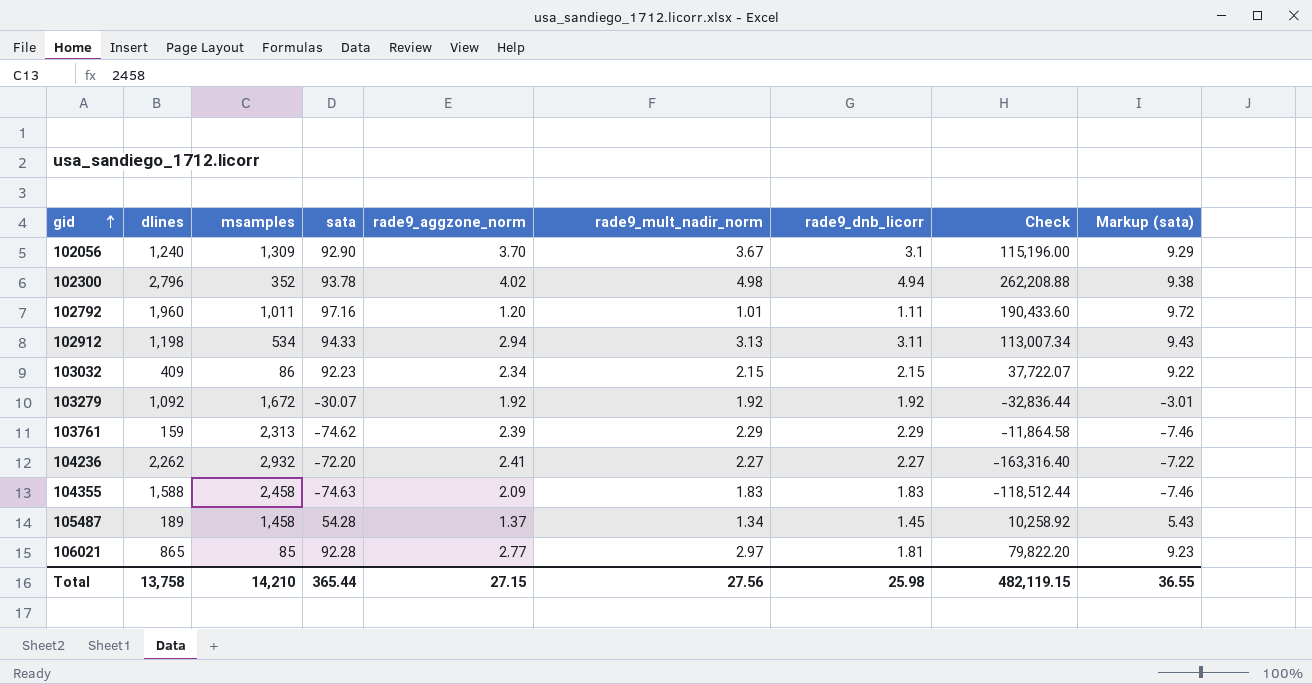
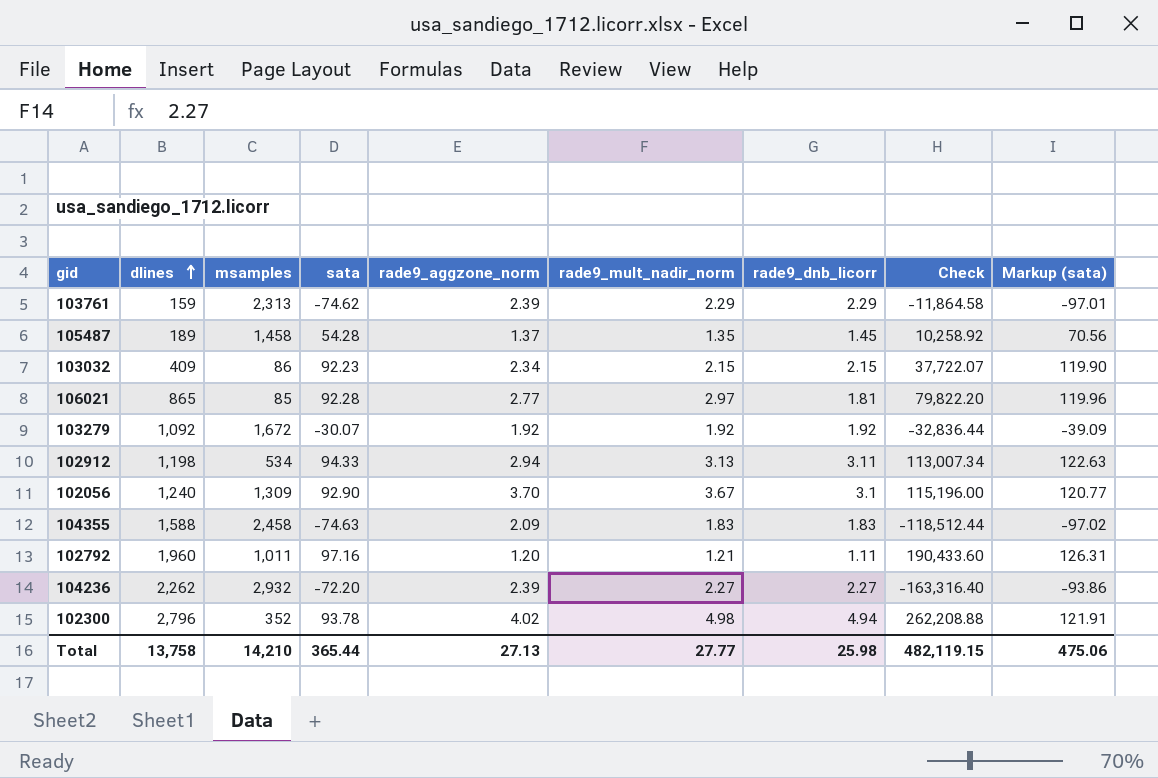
row order: gid ascending -> dlines ascending
column Markup (sata) | formula: [sata] * 0.1 -> [sata] * 1.3
105487 | rade9_mult_nadir_norm: 1.34 -> 1.35
102792 | rade9_mult_nadir_norm: 1.01 -> 1.21
104236 | rade9_aggzone_norm: 2.41 -> 2.39
Total | rade9_aggzone_norm: 27.15 -> 27.13
Total | rade9_mult_nadir_norm: 27.56 -> 27.77
Total | Markup (sata): 36.55 -> 475.06

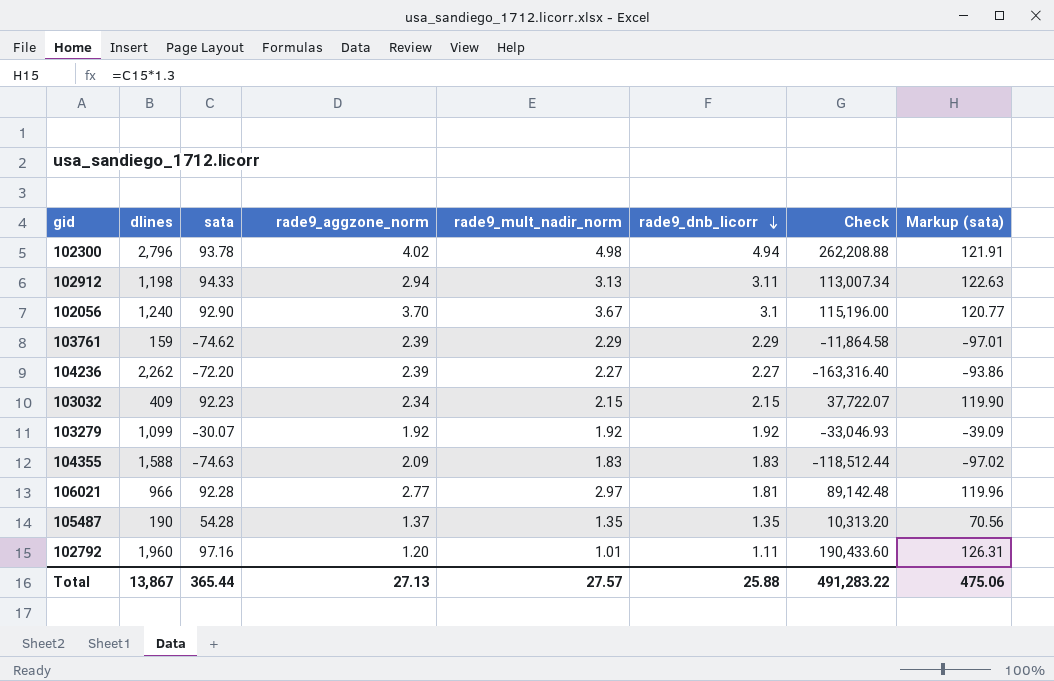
row order: dlines ascending -> rade9_dnb_licorr descending
column msamples | position: 3 -> none
103279 | dlines: 1,092 -> 1,099
103279 | Check: -32,836.44 -> -33,046.93
106021 | dlines: 865 -> 966
106021 | Check: 79,822.20 -> 89,142.48
105487 | dlines: 189 -> 190
105487 | rade9_dnb_licorr: 1.45 -> 1.35
105487 | Check: 10,258.92 -> 10,313.20
102792 | rade9_mult_nadir_norm: 1.21 -> 1.01
Total | dlines: 13,758 -> 13,867
Total | rade9_mult_nadir_norm: 27.77 -> 27.57
Total | rade9_dnb_licorr: 25.98 -> 25.88
Total | Check: 482,119.15 -> 491,283.22

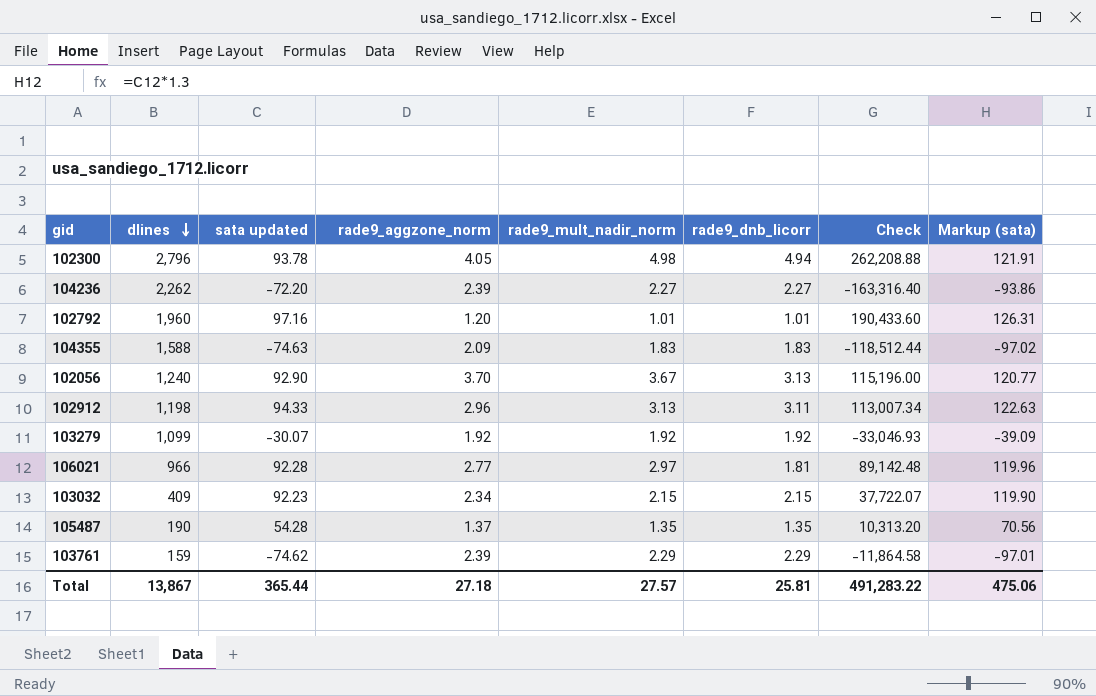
row order: rade9_dnb_licorr descending -> dlines descending
column name: sata -> sata updated
102300 | rade9_aggzone_norm: 4.02 -> 4.05
102792 | rade9_dnb_licorr: 1.11 -> 1.01
102056 | rade9_dnb_licorr: 3.1 -> 3.13
102912 | rade9_aggzone_norm: 2.94 -> 2.96
Total | rade9_aggzone_norm: 27.13 -> 27.18
Total | rade9_dnb_licorr: 25.88 -> 25.81

